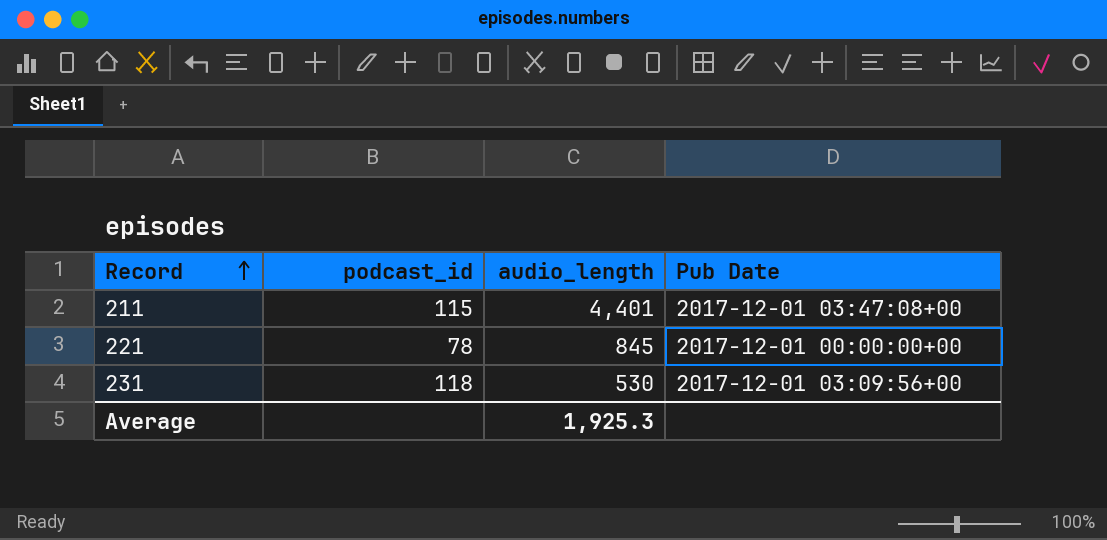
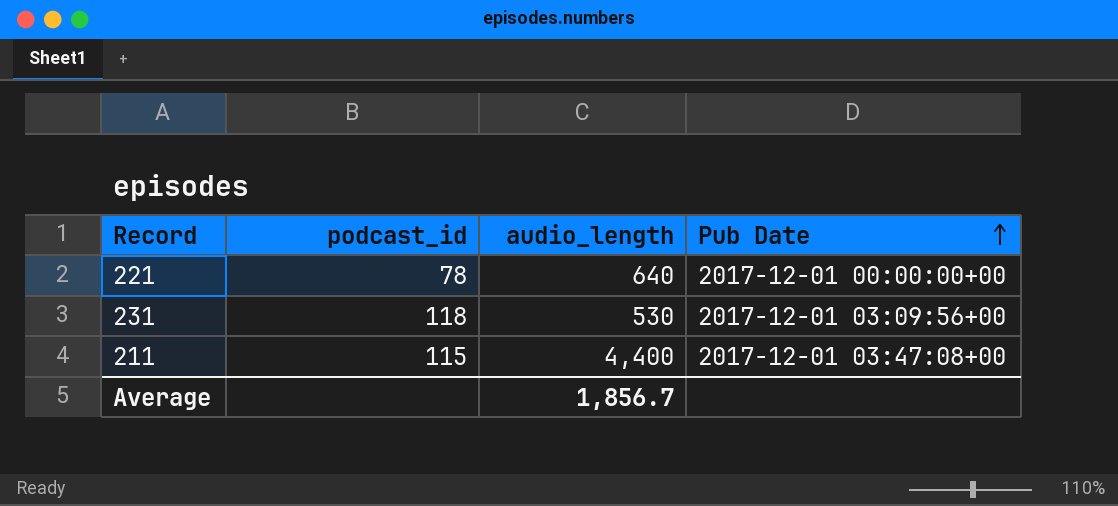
row order: Record ascending -> Pub Date ascending
221 | audio_length: 845 -> 640
211 | audio_length: 4,401 -> 4,400
Average | audio_length: 1,925.3 -> 1,856.7

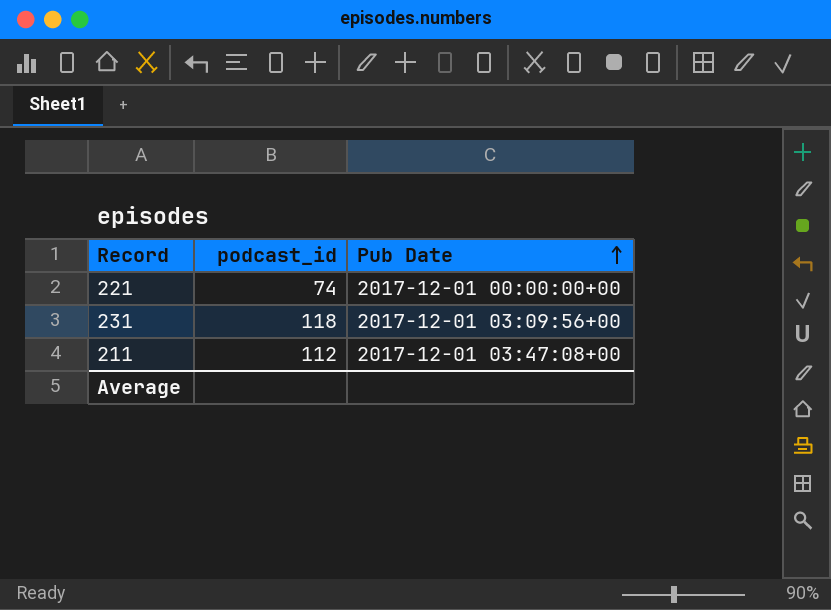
column audio_length | position: 3 -> none
221 | podcast_id: 78 -> 74
211 | podcast_id: 115 -> 112

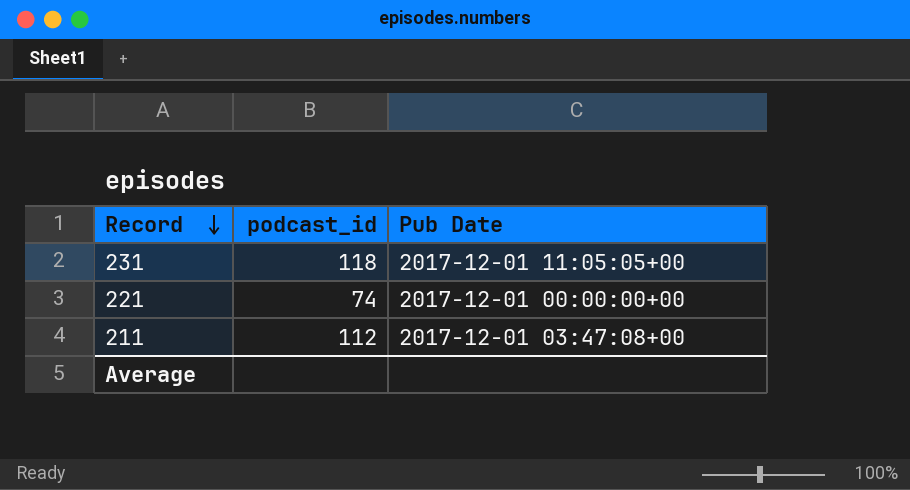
row order: Pub Date ascending -> Record descending
231 | Pub Date: 2017-12-01 03:09:56+00 -> 2017-12-01 11:05:05+00

